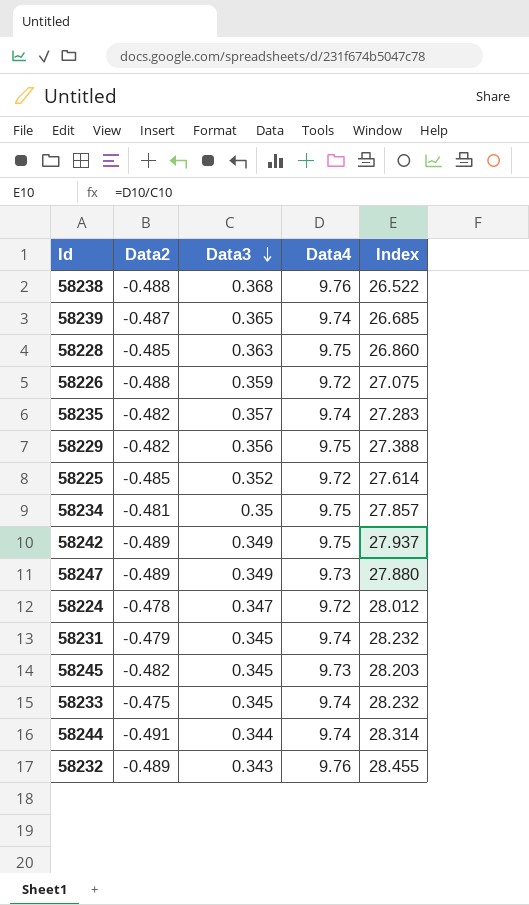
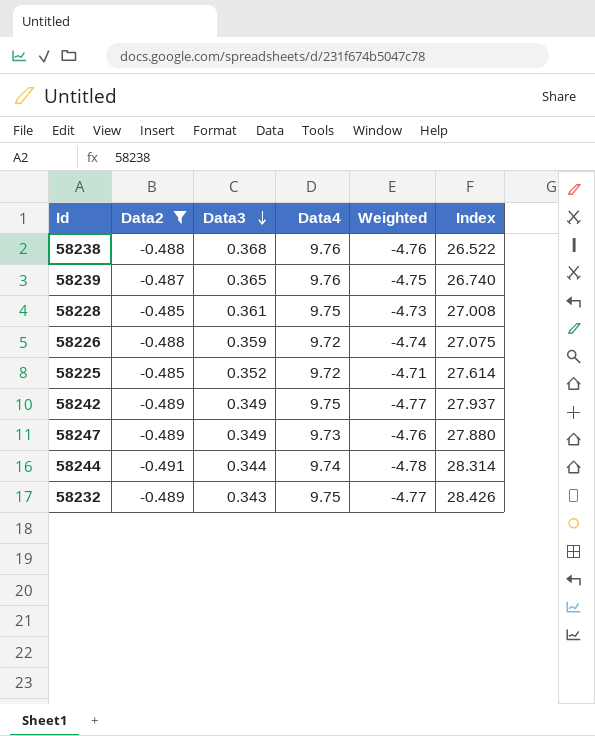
filter: none -> Data2 <= -0.485
column Weighted | formula: none -> [Data2] * [Data4]
58239 | Data4: 9.74 -> 9.76
58239 | Index: 26.685 -> 26.740
58228 | Data3: 0.363 -> 0.361
58228 | Index: 26.860 -> 27.008
58232 | Data4: 9.76 -> 9.75
58232 | Index: 28.455 -> 28.426

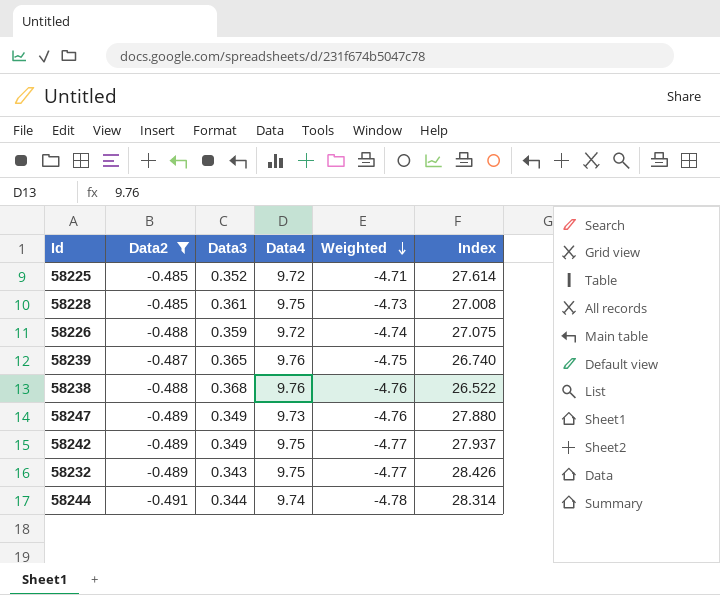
row order: Data3 descending -> Weighted descending

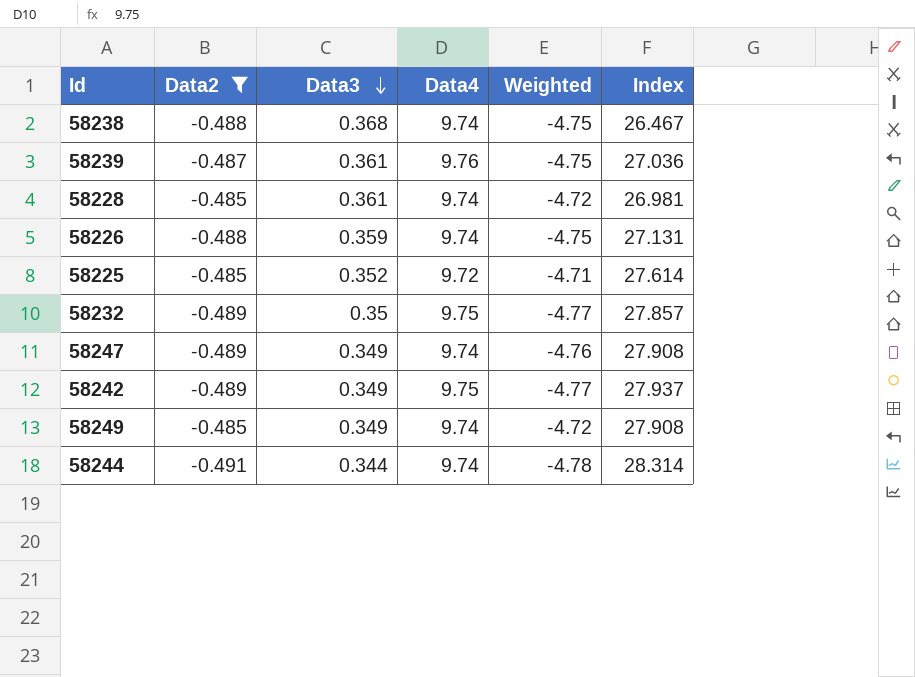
row order: Weighted descending -> Data3 descending
58238 | Data4: 9.76 -> 9.74
58238 | Weighted: -4.76 -> -4.75
58238 | Index: 26.522 -> 26.467
58239 | Data3: 0.365 -> 0.361
58239 | Index: 26.740 -> 27.036
58228 | Data4: 9.75 -> 9.74
58228 | Weighted: -4.73 -> -4.72
58228 | Index: 27.008 -> 26.981
58226 | Data4: 9.72 -> 9.74
58226 | Weighted: -4.74 -> -4.75
58226 | Index: 27.075 -> 27.131
58232 | Data3: 0.343 -> 0.35
58232 | Index: 28.426 -> 27.857
58247 | Data4: 9.73 -> 9.74
58247 | Index: 27.880 -> 27.908
row 58249: none -> -0.485 | 0.349 | 9.74 | -4.72 | 27.908

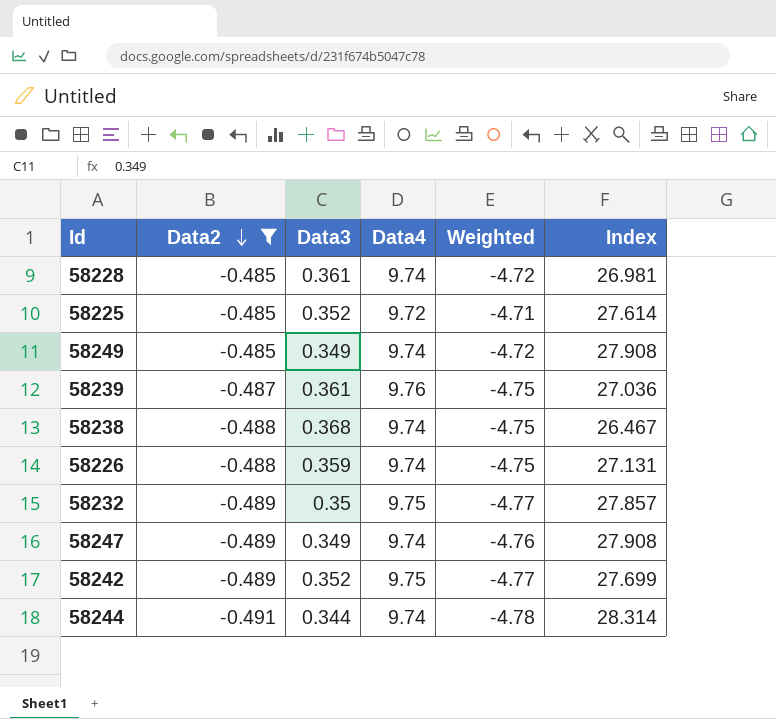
row order: Data3 descending -> Data2 descending
58242 | Data3: 0.349 -> 0.352
58242 | Index: 27.937 -> 27.699

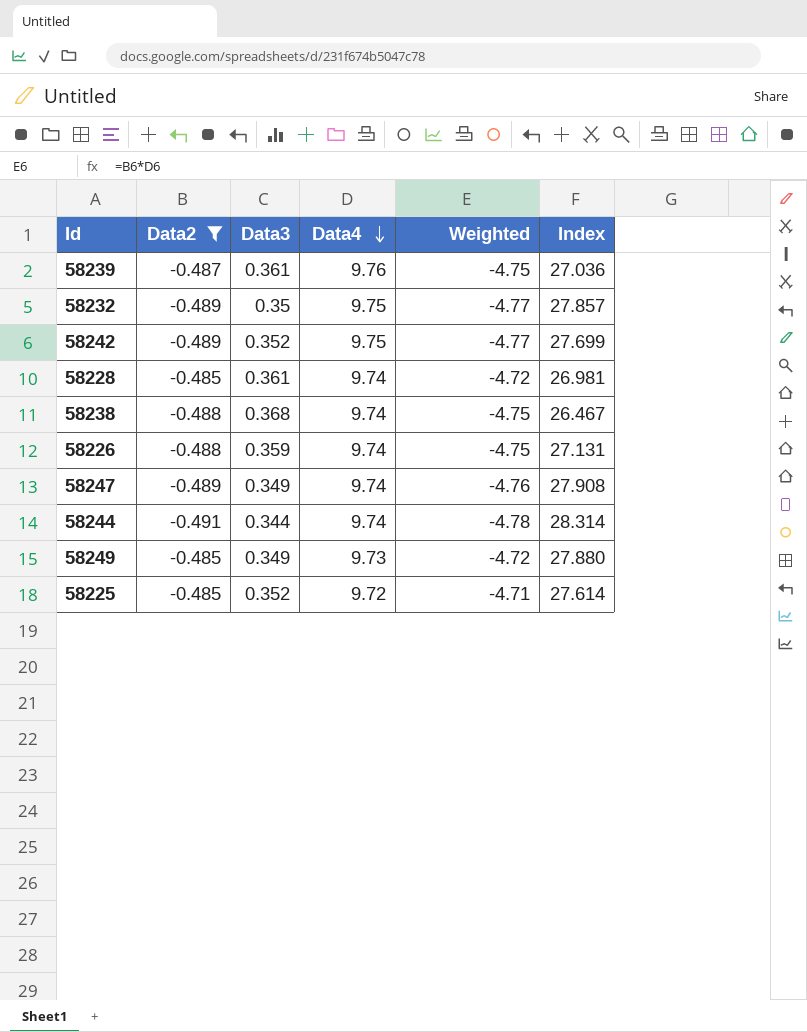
row order: Data2 descending -> Data4 descending
58249 | Data4: 9.74 -> 9.73
58249 | Index: 27.908 -> 27.880

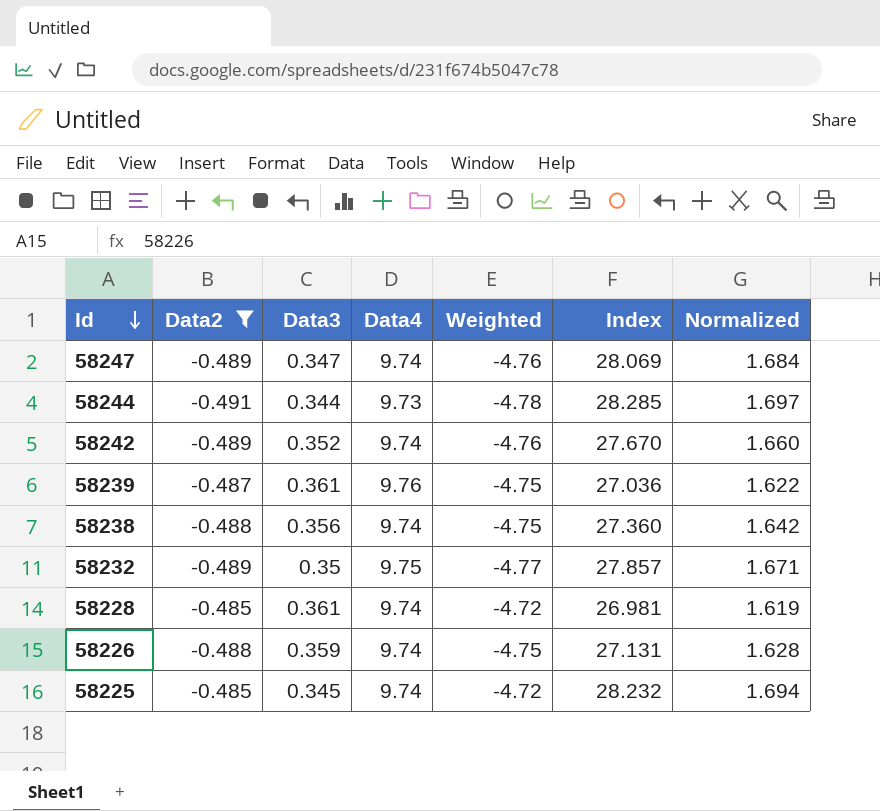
row order: Data4 descending -> Id descending
column Normalized | formula: none -> [Index] * 0.06
row 58249: -0.485 | 0.349 | 9.73 | -4.72 | 27.880 -> none
58247 | Data3: 0.349 -> 0.347
58247 | Index: 27.908 -> 28.069
58244 | Data4: 9.74 -> 9.73
58244 | Index: 28.314 -> 28.285
58242 | Data4: 9.75 -> 9.74
58242 | Weighted: -4.77 -> -4.76
58242 | Index: 27.699 -> 27.670
58238 | Data3: 0.368 -> 0.356
58238 | Index: 26.467 -> 27.360
58225 | Data3: 0.352 -> 0.345
58225 | Data4: 9.72 -> 9.74
58225 | Weighted: -4.71 -> -4.72
58225 | Index: 27.614 -> 28.232

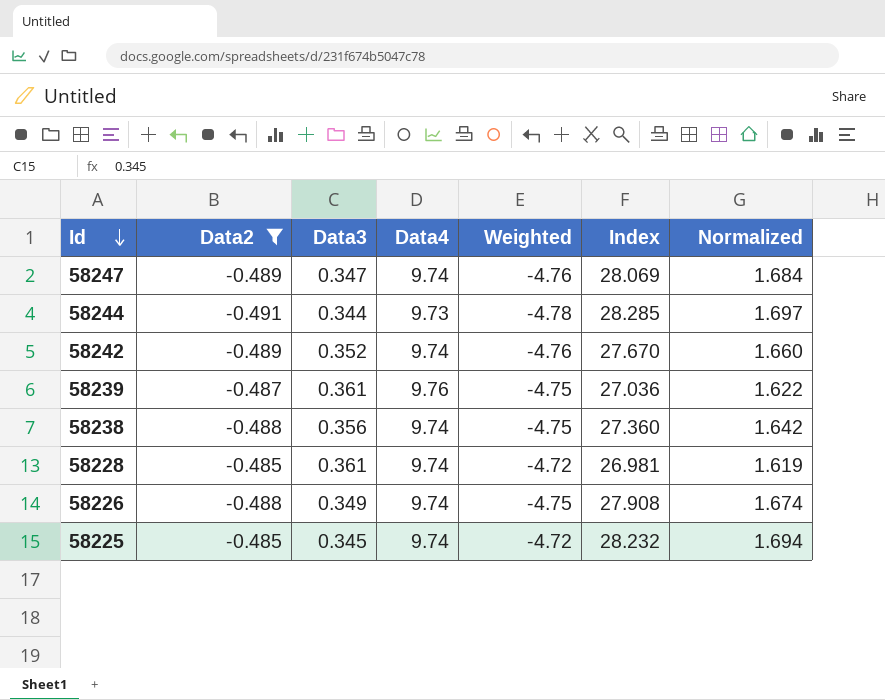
row 58232: -0.489 | 0.35 | 9.75 | -4.77 | 27.857 | 1.671 -> none
58226 | Data3: 0.359 -> 0.349
58226 | Index: 27.131 -> 27.908
58226 | Normalized: 1.628 -> 1.674

